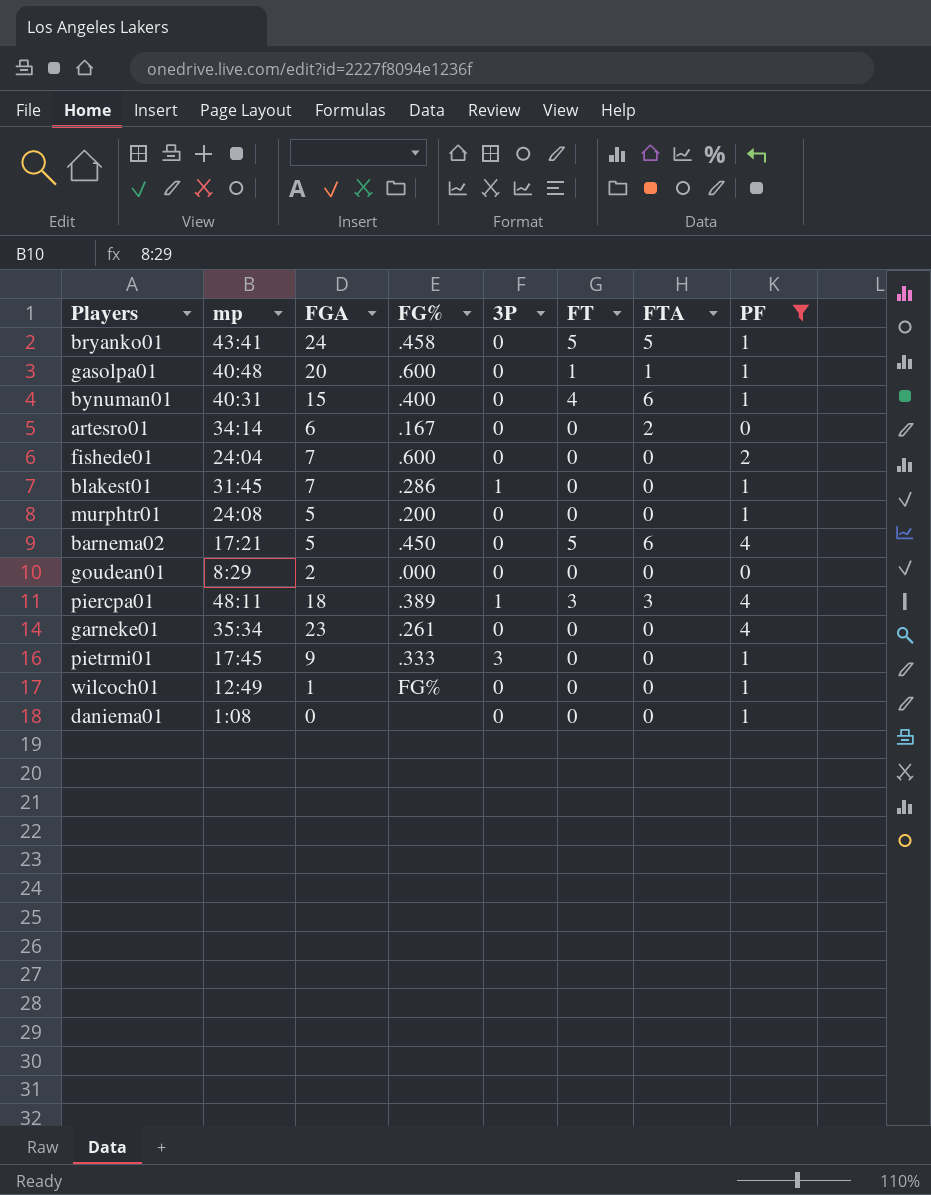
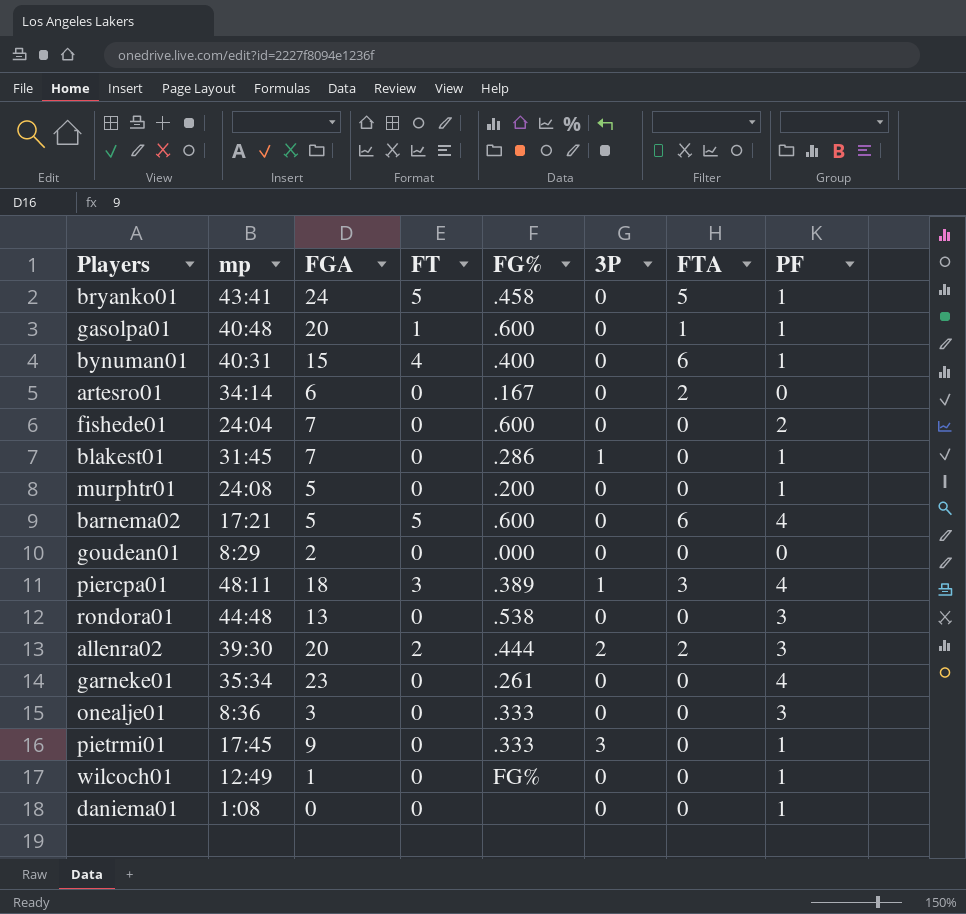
filter: PF != 3 -> none
column FT | position: 6 -> 4
barnema02 | FG%: .450 -> .600

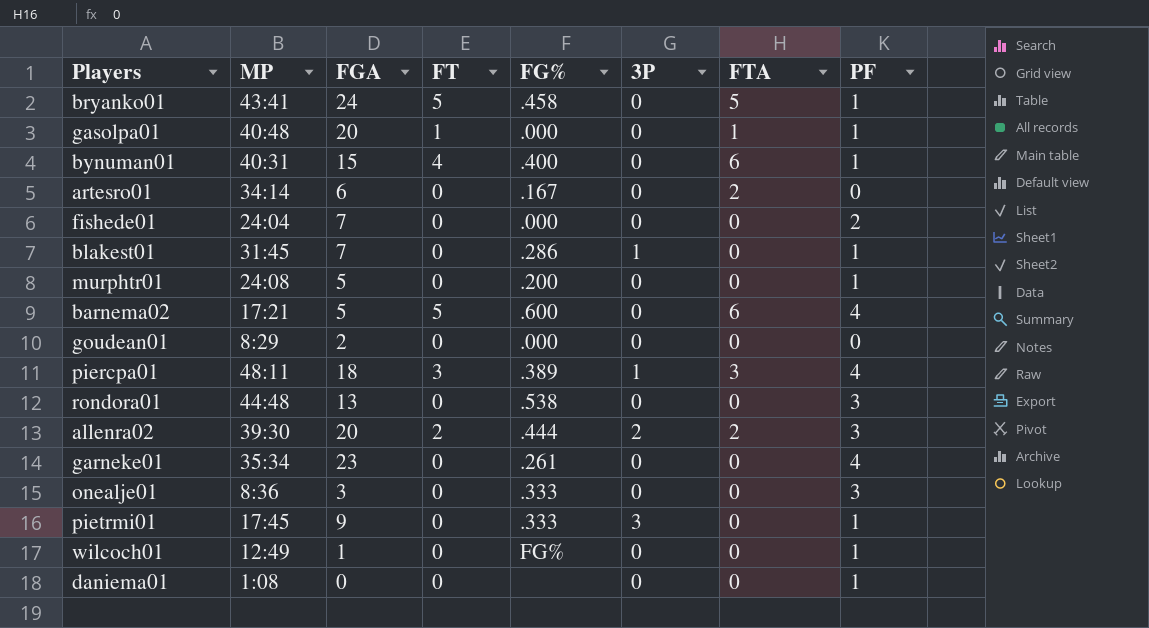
column name: mp -> MP
gasolpa01 | FG%: .600 -> .000
fishede01 | FG%: .600 -> .000

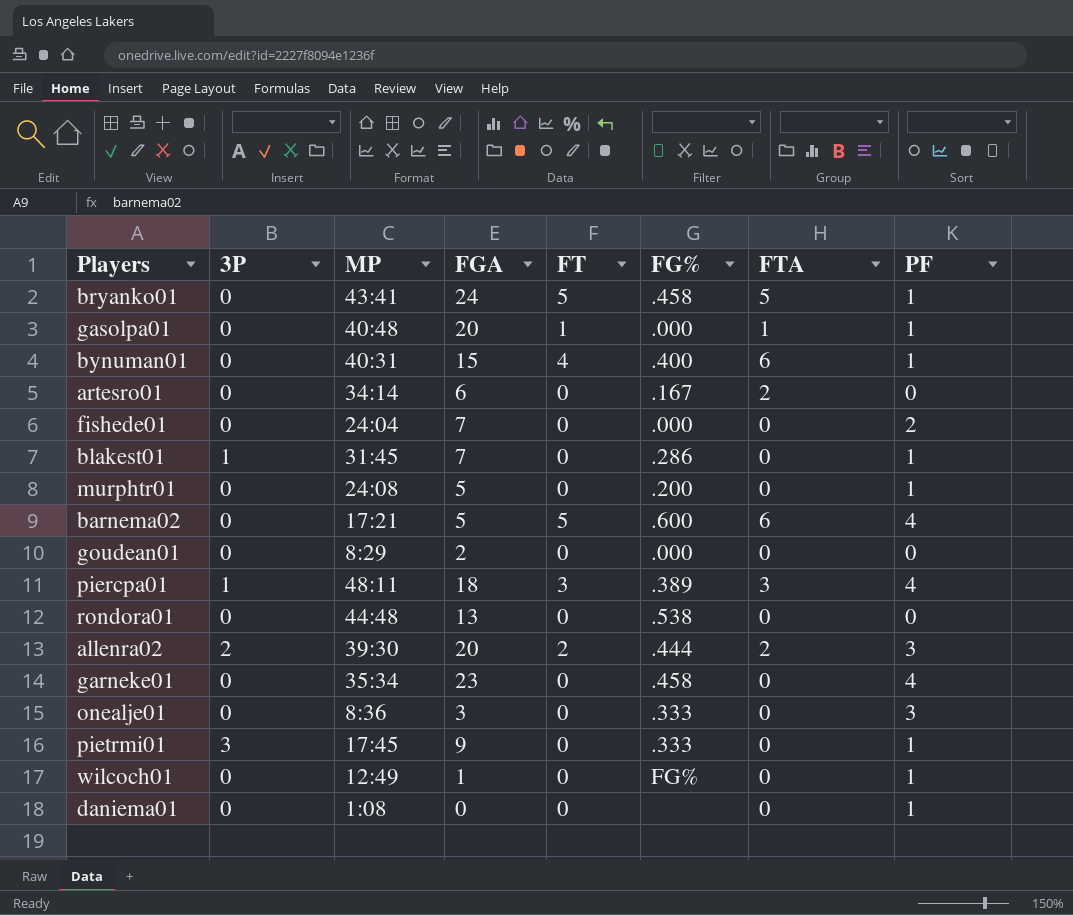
column 3P | position: 6 -> 2
rondora01 | PF: 3 -> 0
garneke01 | FG%: .261 -> .458

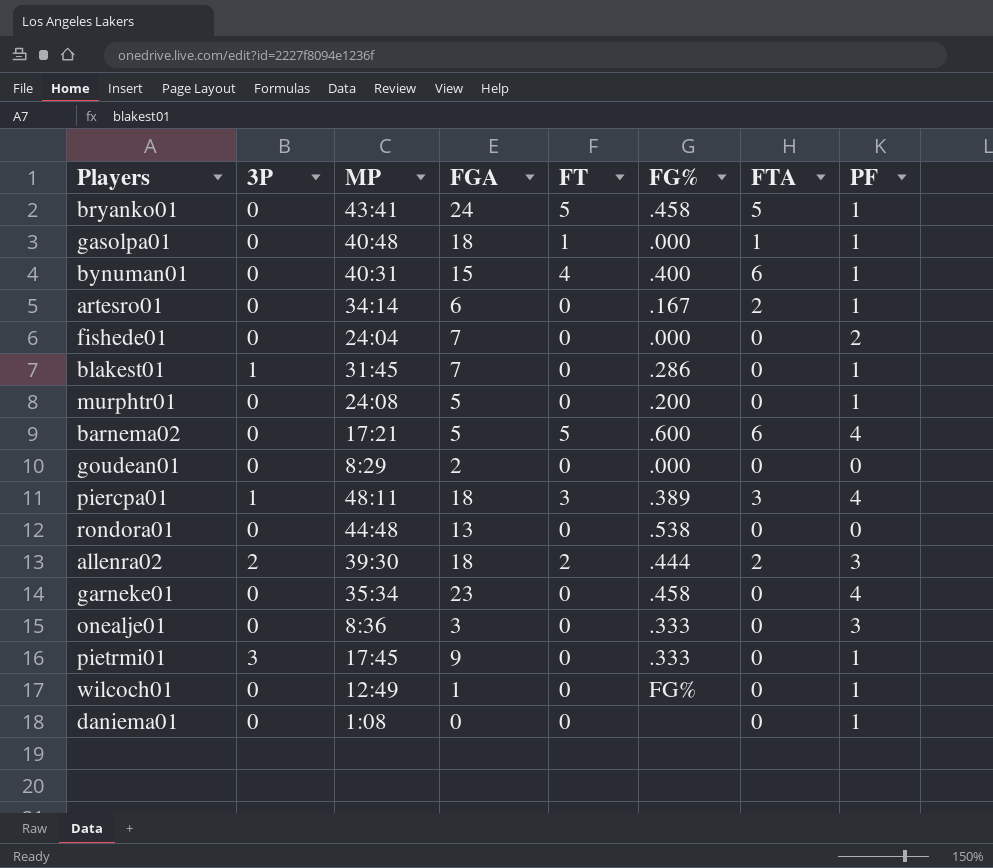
gasolpa01 | FGA: 20 -> 18
artesro01 | PF: 0 -> 1
allenra02 | FGA: 20 -> 18

